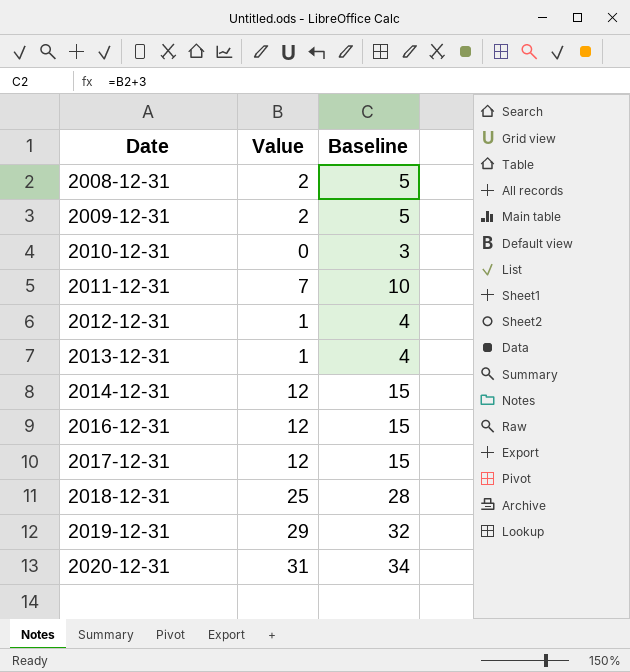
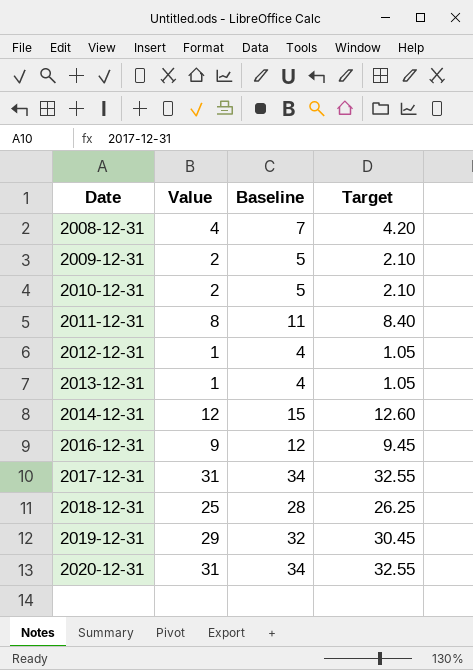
column Target | formula: none -> [Value] * 1.05
2008-12-31 | Value: 2 -> 4
2008-12-31 | Baseline: 5 -> 7
2010-12-31 | Value: 0 -> 2
2010-12-31 | Baseline: 3 -> 5
2011-12-31 | Value: 7 -> 8
2011-12-31 | Baseline: 10 -> 11
2016-12-31 | Value: 12 -> 9
2016-12-31 | Baseline: 15 -> 12
2017-12-31 | Value: 12 -> 31
2017-12-31 | Baseline: 15 -> 34

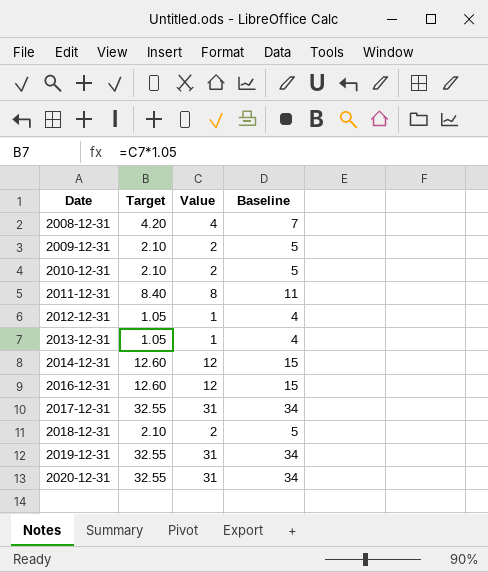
column Target | position: 4 -> 2
2016-12-31 | Target: 9.45 -> 12.60
2016-12-31 | Value: 9 -> 12
2016-12-31 | Baseline: 12 -> 15
2018-12-31 | Target: 26.25 -> 2.10
2018-12-31 | Value: 25 -> 2
2018-12-31 | Baseline: 28 -> 5
2019-12-31 | Target: 30.45 -> 32.55
2019-12-31 | Value: 29 -> 31
2019-12-31 | Baseline: 32 -> 34

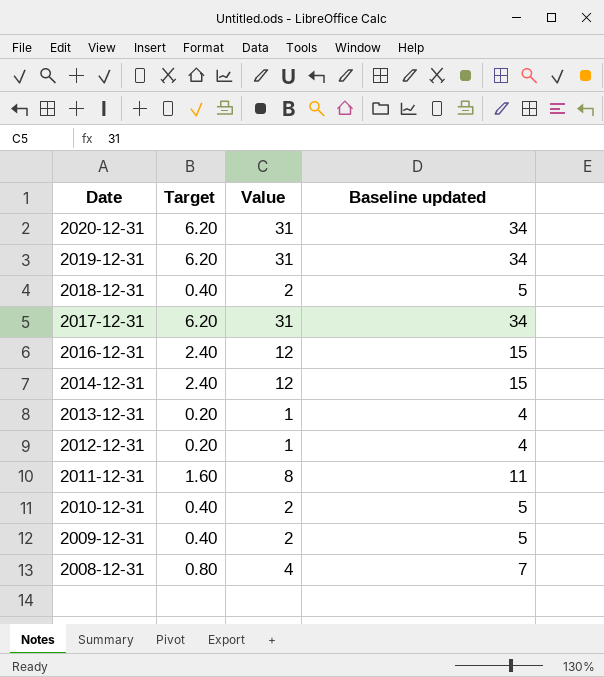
row order: Date ascending -> Date descending
column Target | formula: [Value] * 1.05 -> [Value] * 0.2
column name: Baseline -> Baseline updated

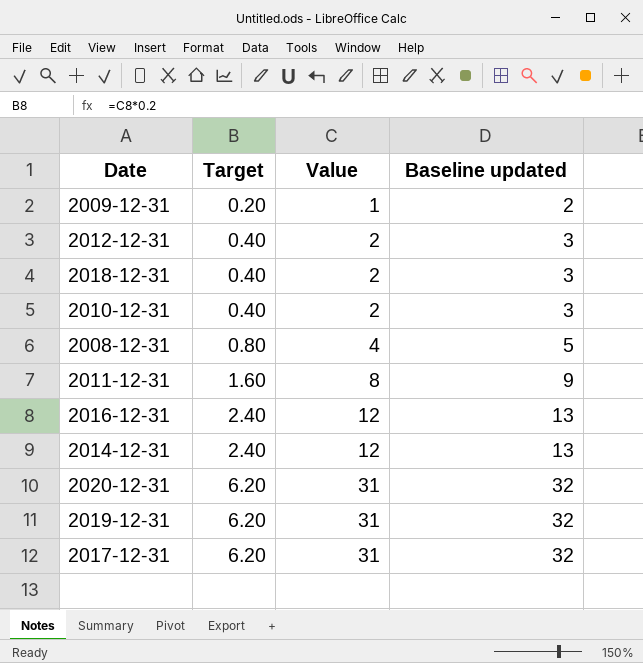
row order: Date descending -> Target ascending
column Baseline updated | formula: [Value] + 3 -> [Value] + 1
row 2013-12-31: 0.20 | 1 | 4 -> none
2009-12-31 | Target: 0.40 -> 0.20
2009-12-31 | Value: 2 -> 1
2012-12-31 | Target: 0.20 -> 0.40
2012-12-31 | Value: 1 -> 2

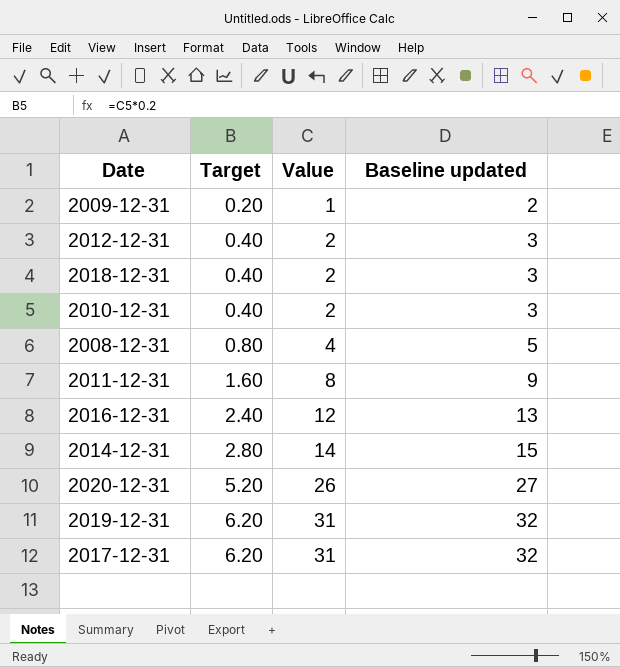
2014-12-31 | Target: 2.40 -> 2.80
2014-12-31 | Value: 12 -> 14
2014-12-31 | Baseline updated: 13 -> 15
2020-12-31 | Target: 6.20 -> 5.20
2020-12-31 | Value: 31 -> 26
2020-12-31 | Baseline updated: 32 -> 27

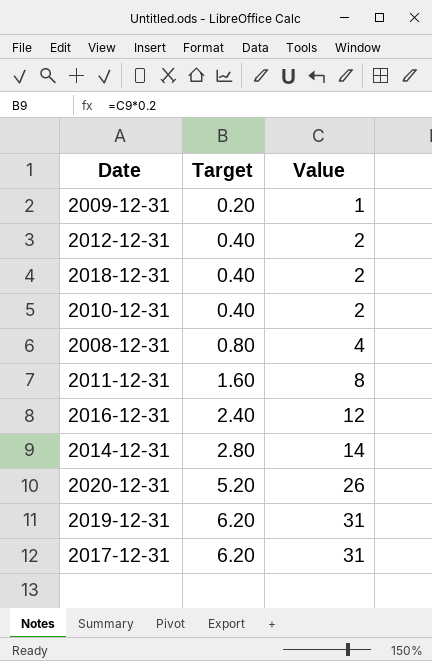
column Baseline updated | formula: [Value] + 1 -> none

